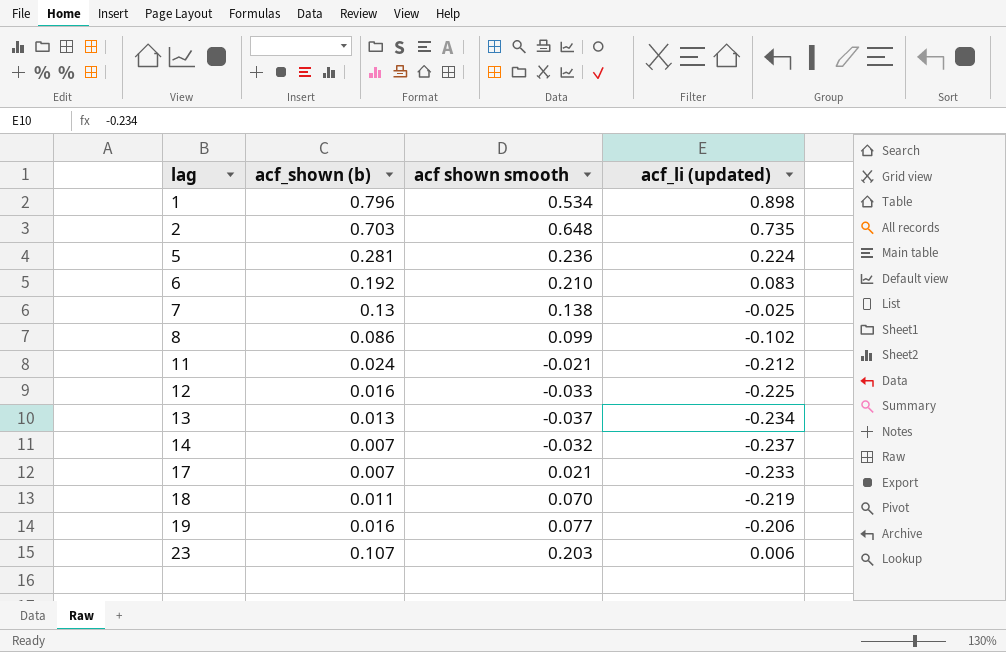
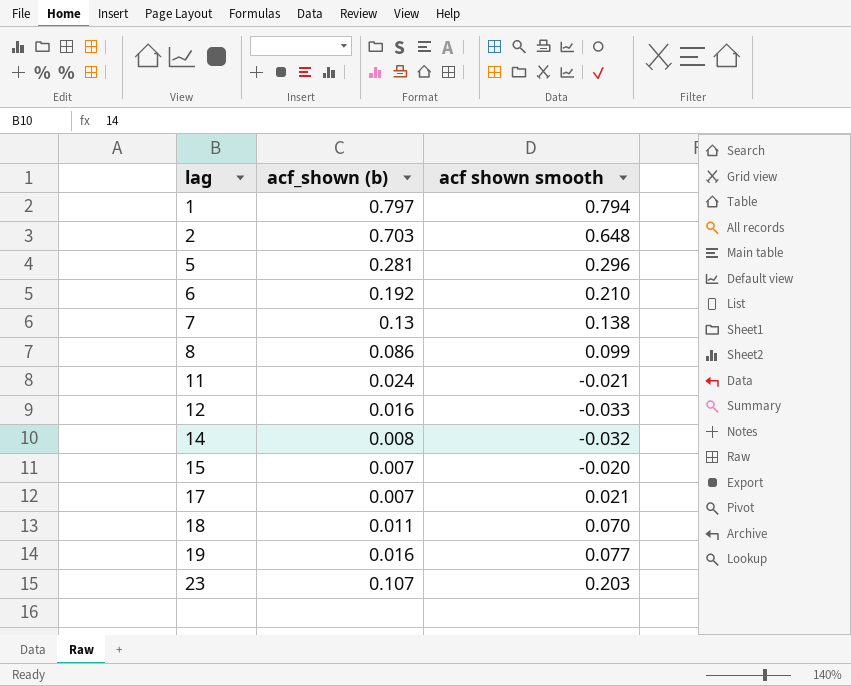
column acf_li (updated) | position: 4 -> none
row 13: 0.013 | -0.037 | -0.234 -> none
1 | acf_shown (b): 0.796 -> 0.797
1 | acf shown smooth: 0.534 -> 0.794
5 | acf shown smooth: 0.236 -> 0.296
14 | acf_shown (b): 0.007 -> 0.008
row 15: none -> 0.007 | -0.020

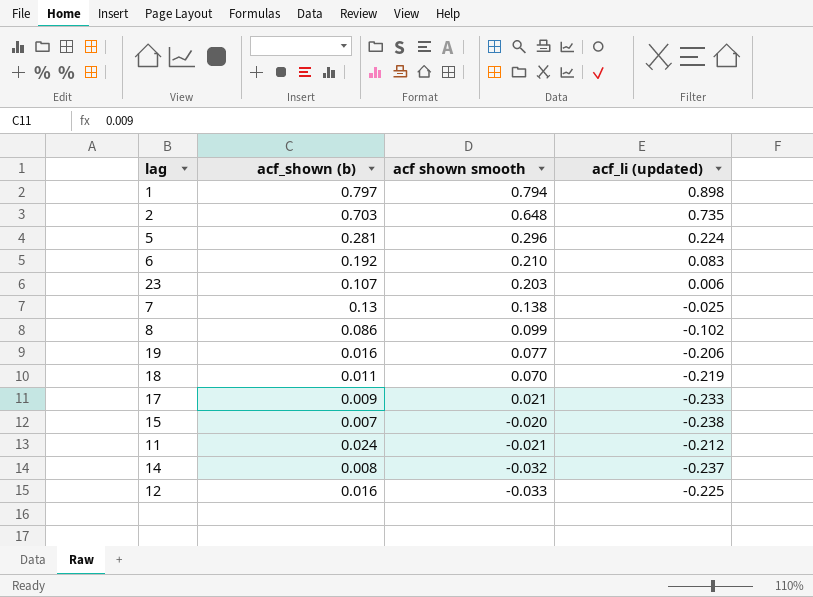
row order: lag ascending -> acf shown smooth descending
column acf_li (updated) | position: none -> 4
17 | acf_shown (b): 0.007 -> 0.009

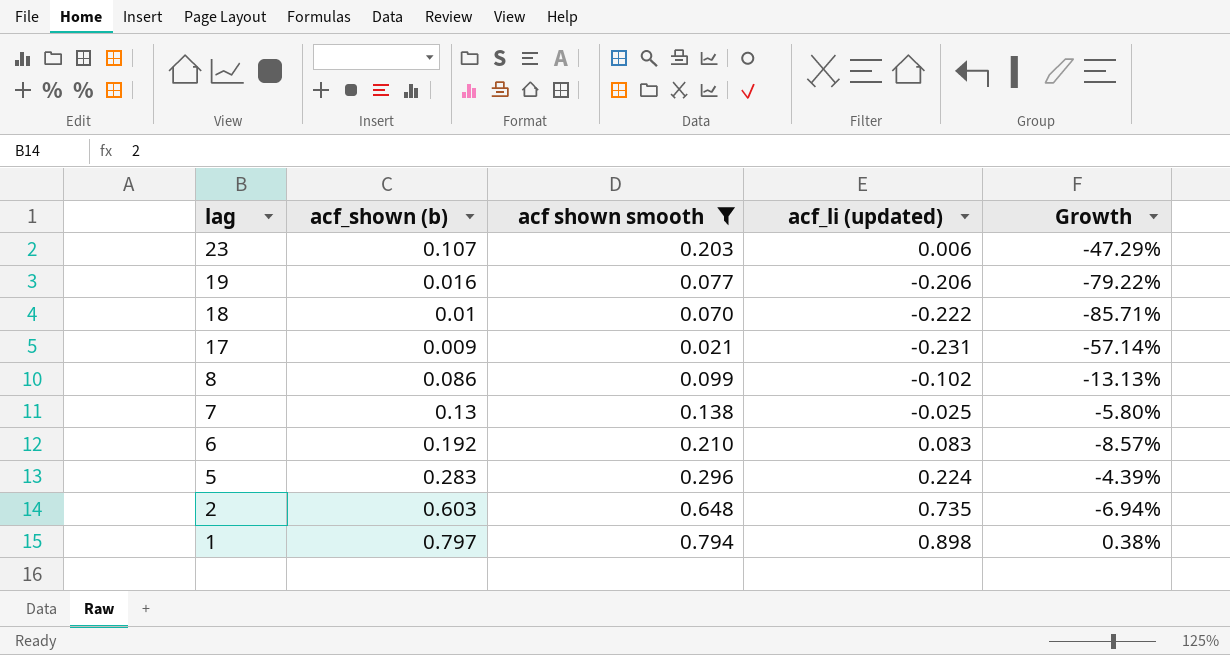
filter: none -> acf shown smooth >= 0.021
row order: acf shown smooth descending -> lag descending
column Growth | formula: none -> ([acf_shown (b)] - [acf shown smooth]) / [acf shown smooth]
18 | acf_shown (b): 0.011 -> 0.01
18 | acf_li (updated): -0.219 -> -0.222
17 | acf_li (updated): -0.233 -> -0.231
5 | acf_shown (b): 0.281 -> 0.283
2 | acf_shown (b): 0.703 -> 0.603

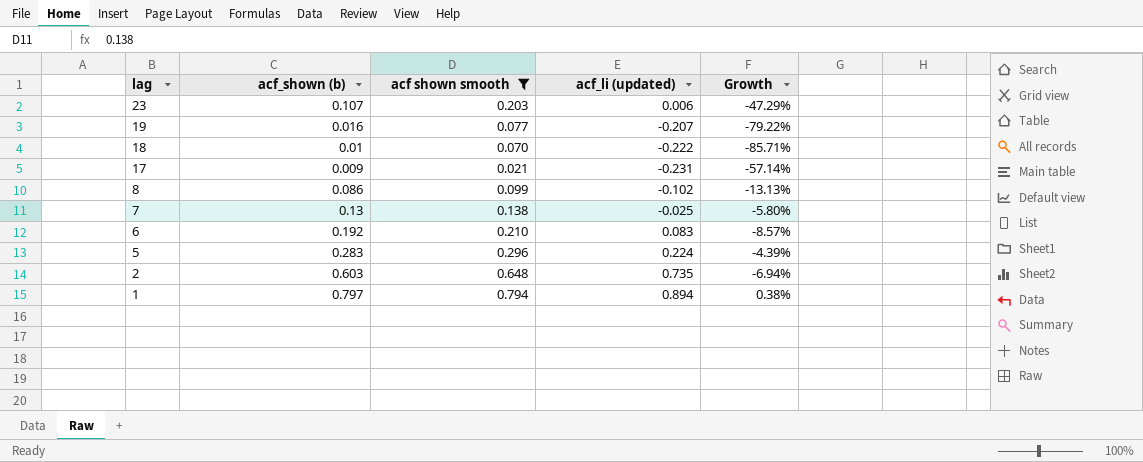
19 | acf_li (updated): -0.206 -> -0.207
1 | acf_li (updated): 0.898 -> 0.894

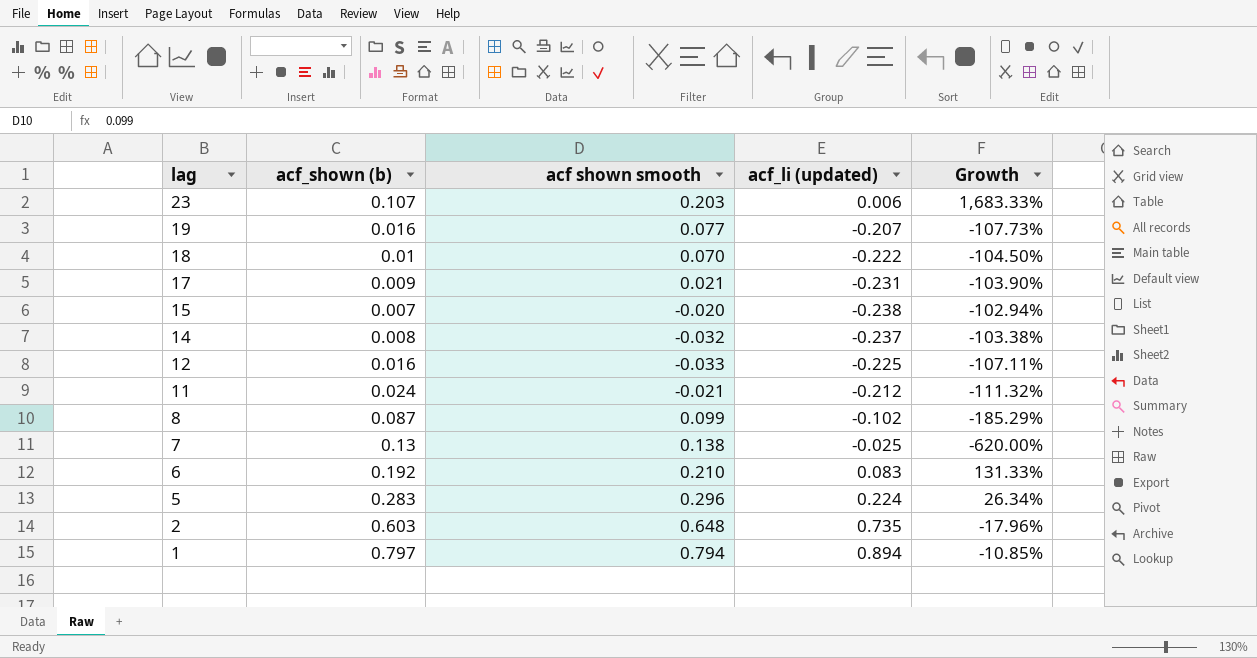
filter: acf shown smooth >= 0.021 -> none
column Growth | formula: ([acf_shown (b)] - [acf shown smooth]) / [acf shown smooth] -> ([acf_shown (b)] - [acf_li (updated)]) / [acf_li (updated)]
8 | acf_shown (b): 0.086 -> 0.087

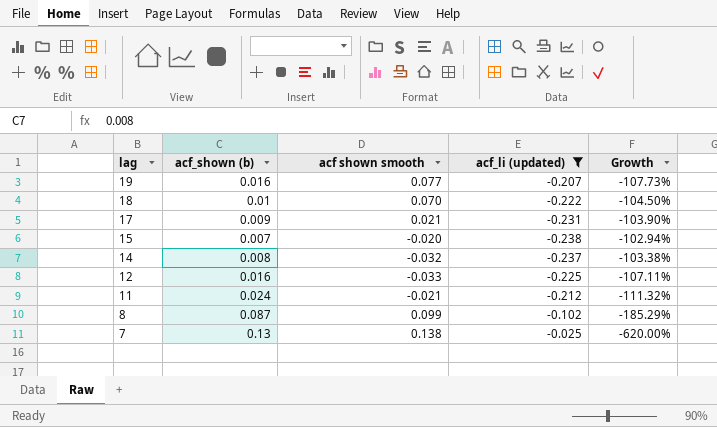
filter: none -> acf_li (updated) <= -0.025

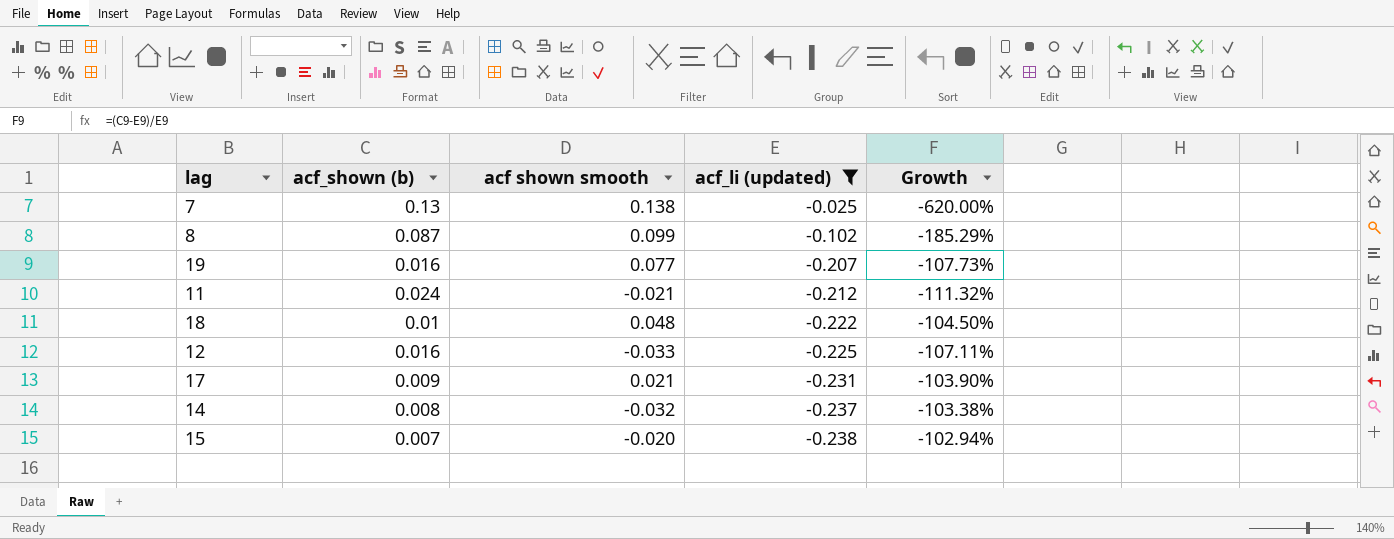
row order: lag descending -> acf_li (updated) descending
18 | acf shown smooth: 0.070 -> 0.048

